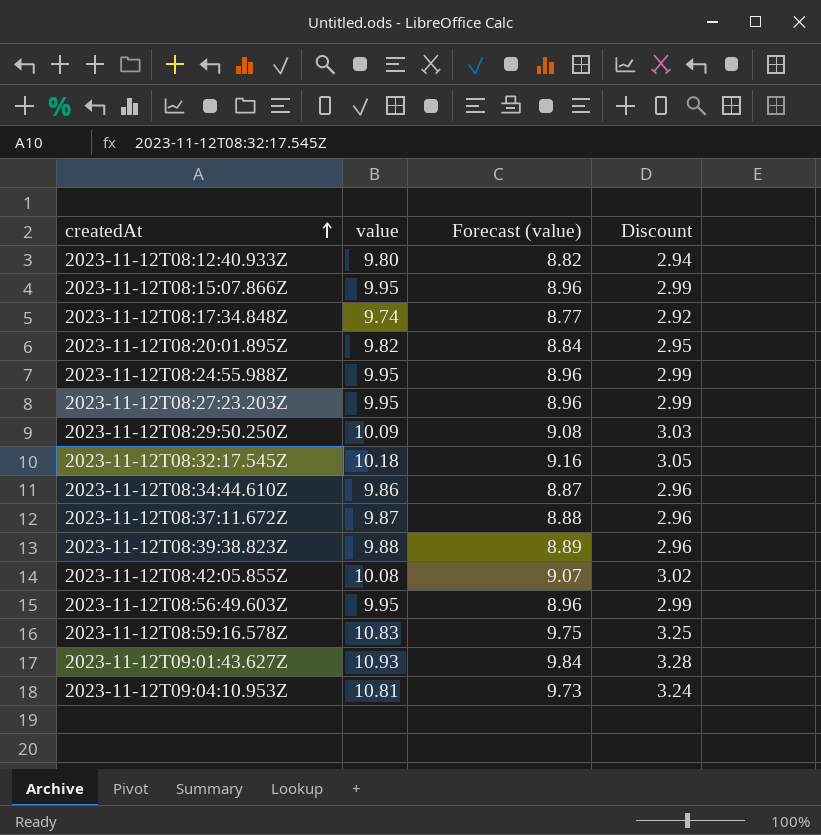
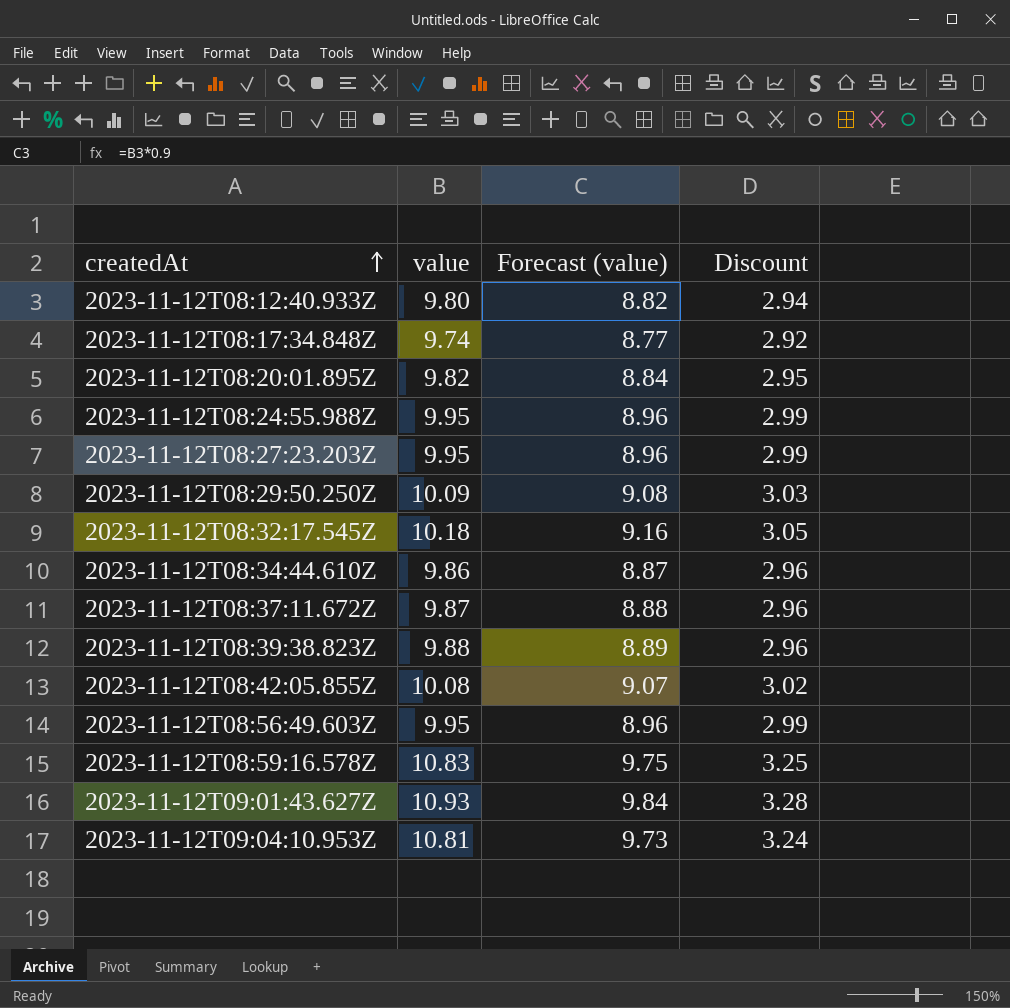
row 2023-11-12T08:15:07.866Z: 9.95 | 8.96 | 2.99 -> none

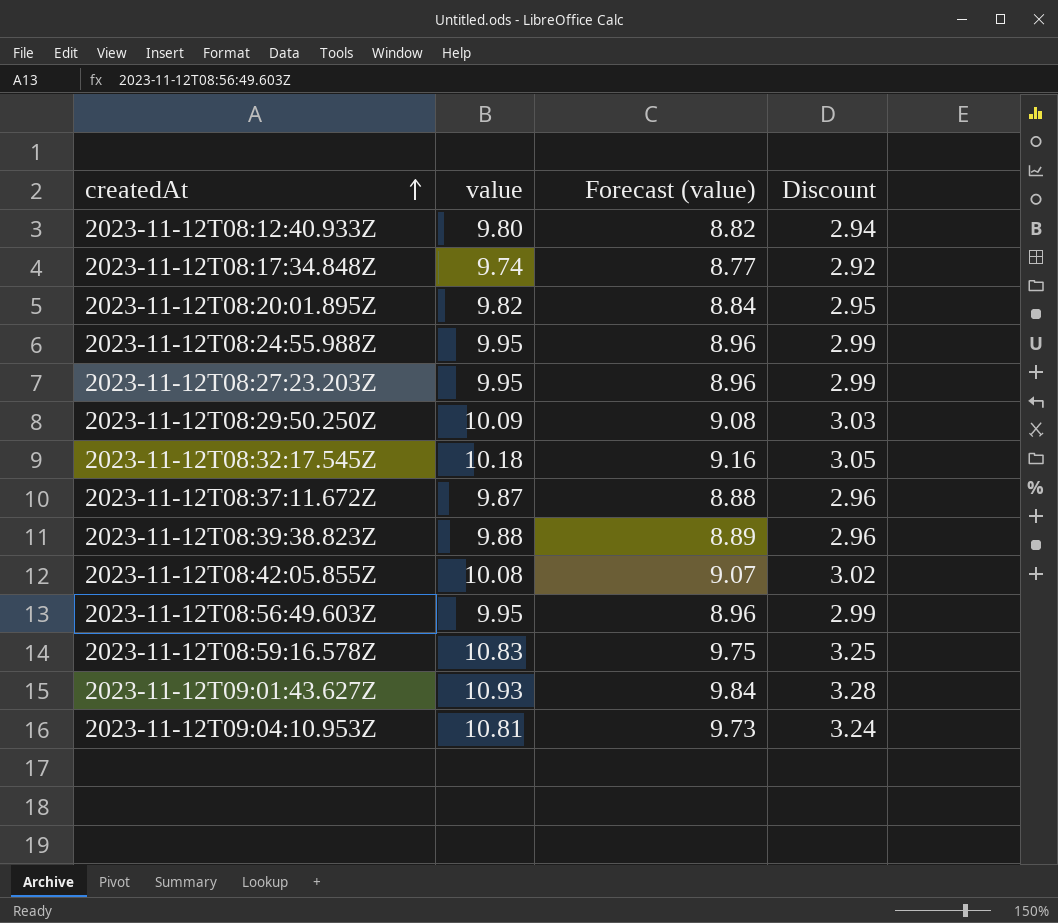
row 2023-11-12T08:34:44.610Z: 9.86 | 8.87 | 2.96 -> none

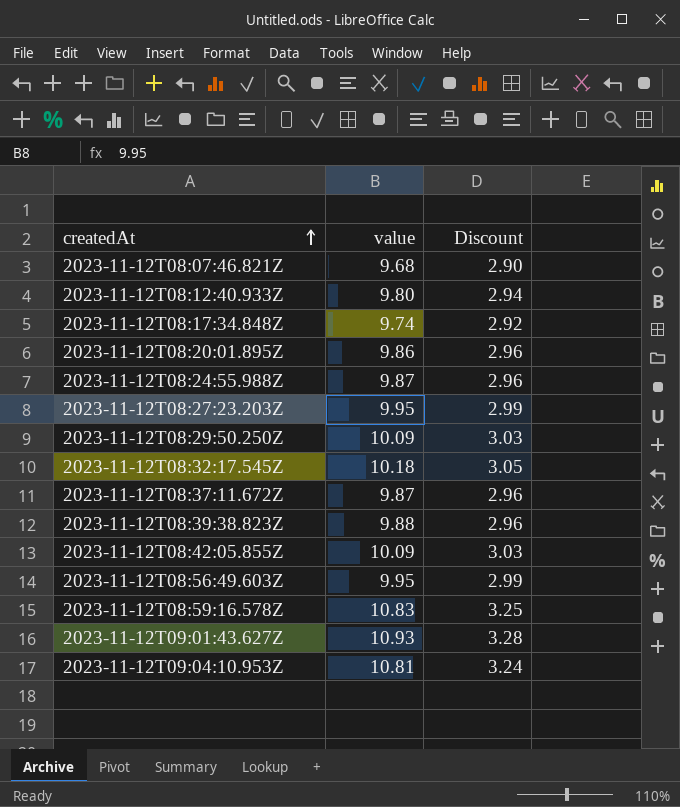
column Forecast (value) | formula: [value] * 0.9 -> none
row 2023-11-12T08:07:46.821Z: none -> 9.68 | 2.90
2023-11-12T08:20:01.895Z | value: 9.82 -> 9.86
2023-11-12T08:20:01.895Z | Discount: 2.95 -> 2.96
2023-11-12T08:24:55.988Z | value: 9.95 -> 9.87
2023-11-12T08:24:55.988Z | Discount: 2.99 -> 2.96
2023-11-12T08:42:05.855Z | value: 10.08 -> 10.09
2023-11-12T08:42:05.855Z | Discount: 3.02 -> 3.03

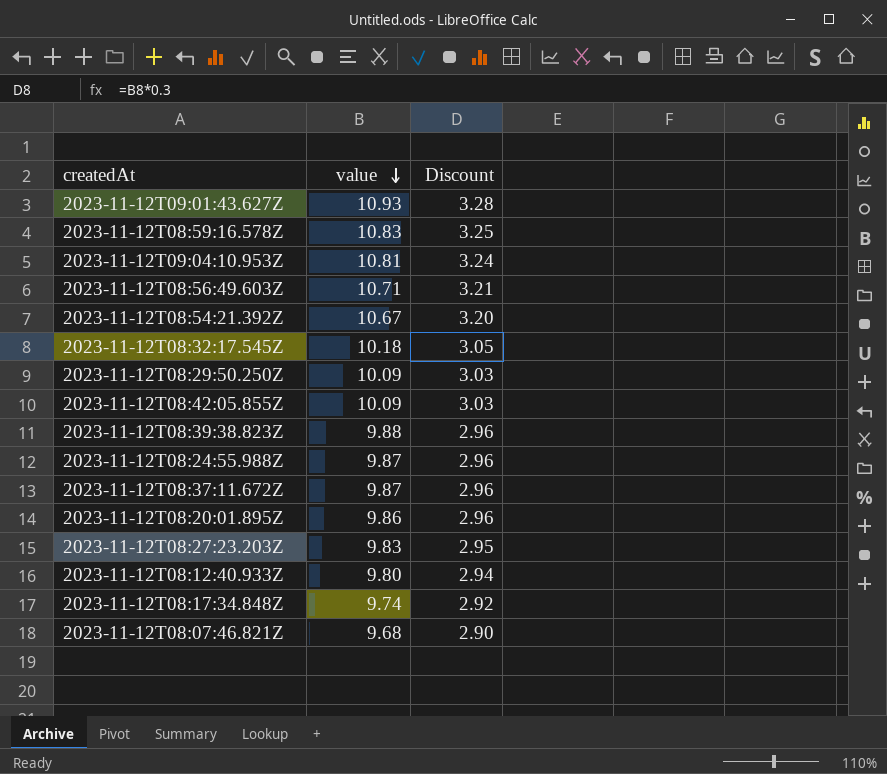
row order: createdAt ascending -> value descending
2023-11-12T08:56:49.603Z | value: 9.95 -> 10.71
2023-11-12T08:56:49.603Z | Discount: 2.99 -> 3.21
row 2023-11-12T08:54:21.392Z: none -> 10.67 | 3.20
2023-11-12T08:27:23.203Z | value: 9.95 -> 9.83
2023-11-12T08:27:23.203Z | Discount: 2.99 -> 2.95

